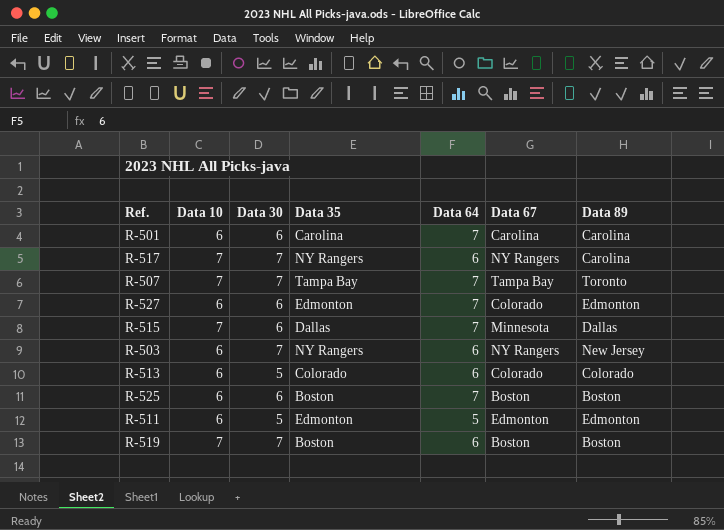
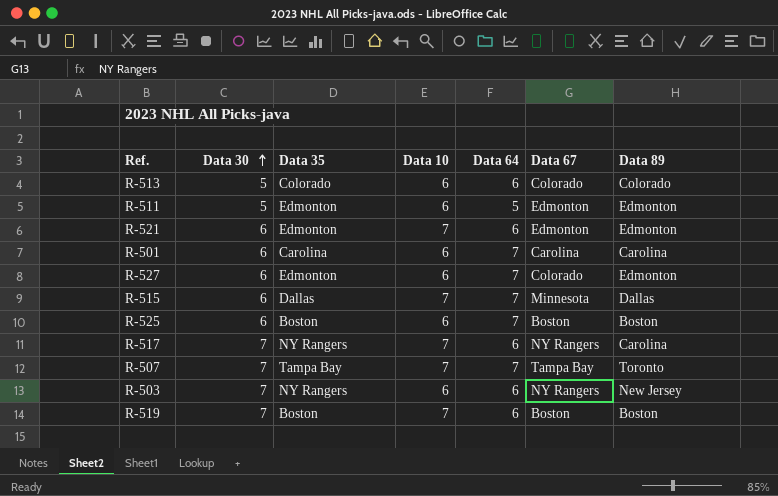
row order: none -> Data 30 ascending
column Data 10 | position: 2 -> 4
row R-521: none -> 6 | Edmonton | 7 | 6 | Edmonton | Edmonton

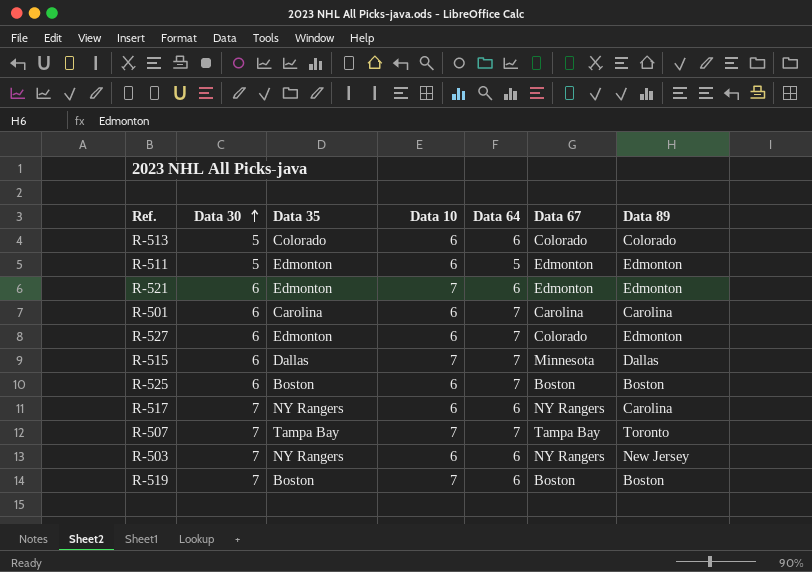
R-517 | Data 10: 7 -> 6

